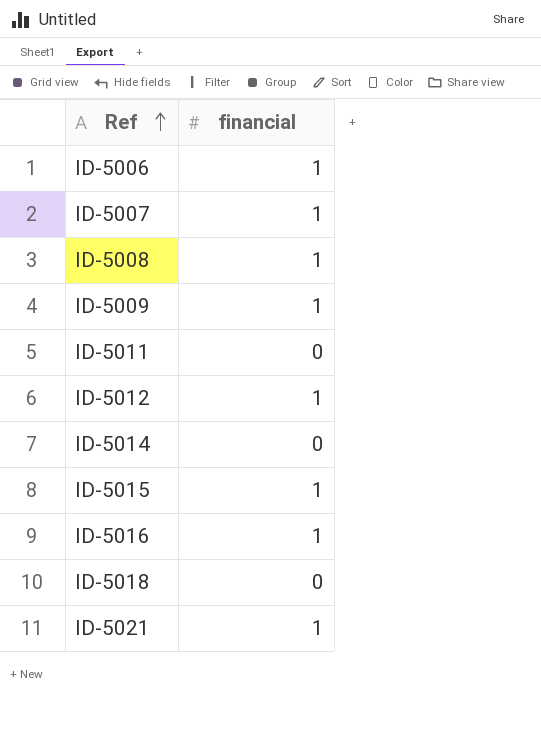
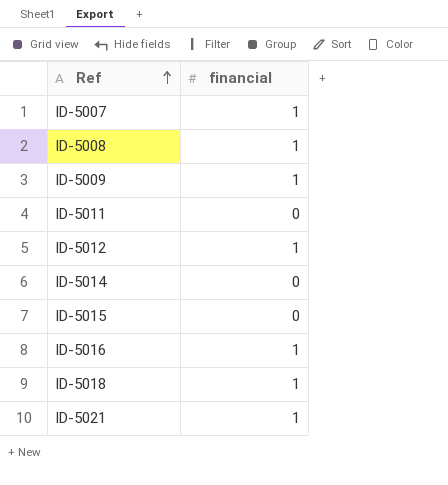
row ID-5006: 1 -> none
ID-5015 | financial: 1 -> 0
ID-5018 | financial: 0 -> 1

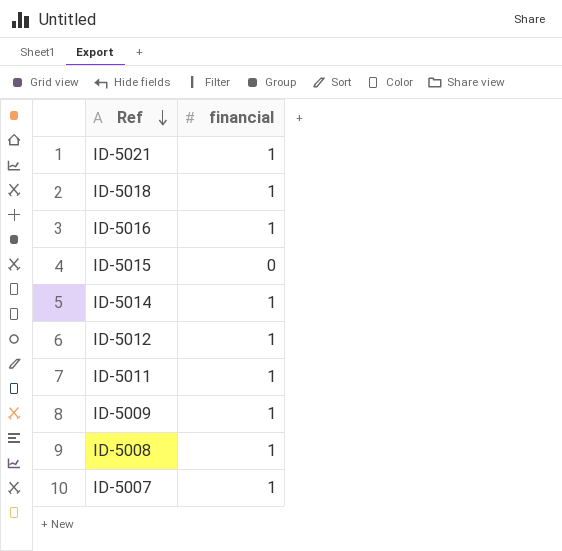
row order: Ref ascending -> Ref descending
ID-5014 | financial: 0 -> 1
ID-5011 | financial: 0 -> 1

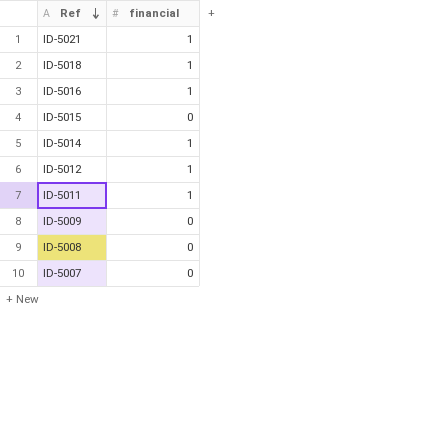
ID-5009 | financial: 1 -> 0
ID-5008 | financial: 1 -> 0
ID-5007 | financial: 1 -> 0

